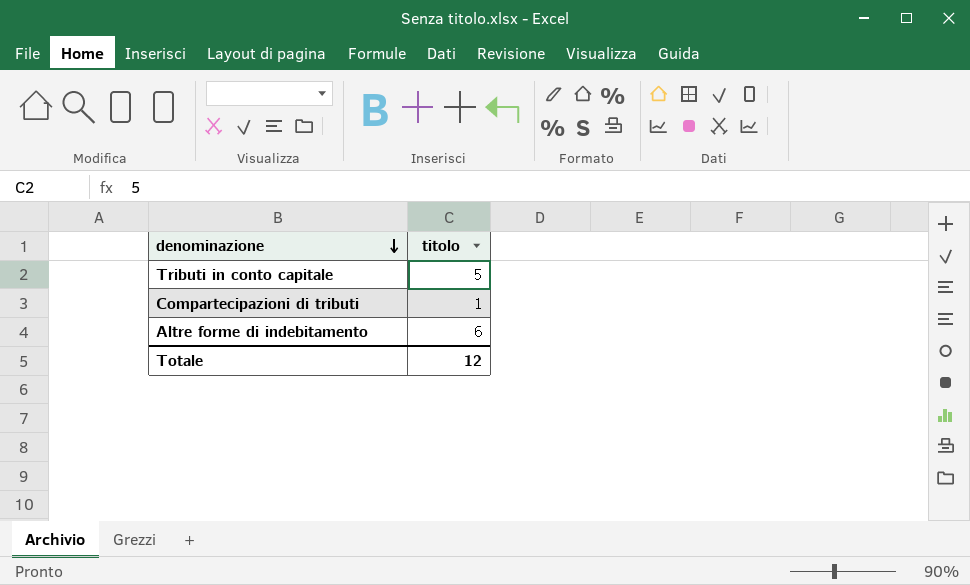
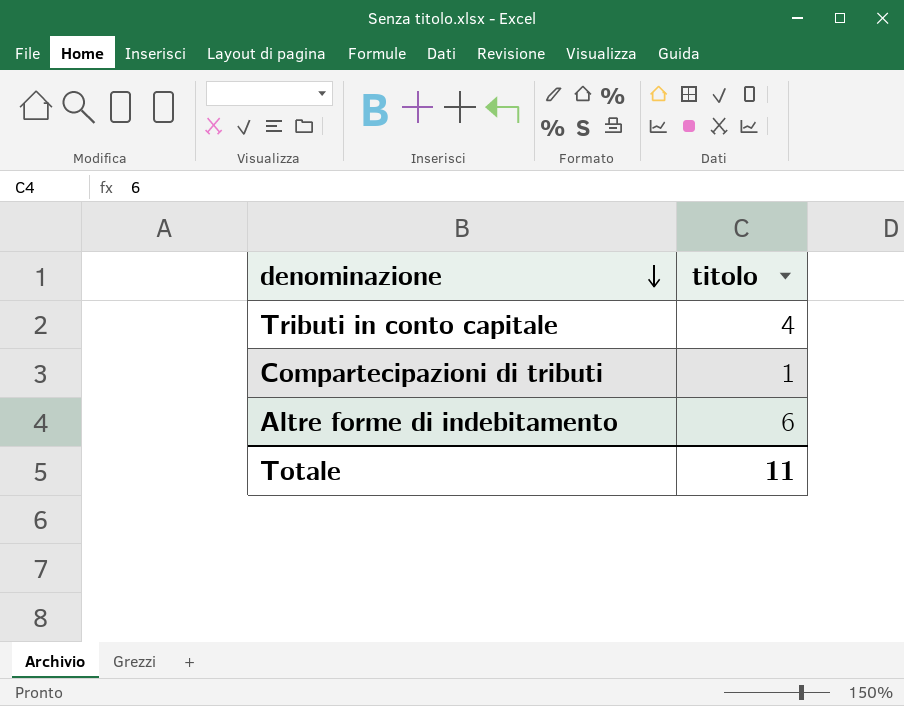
Tributi in conto capitale | titolo: 5 -> 4
Totale | titolo: 12 -> 11

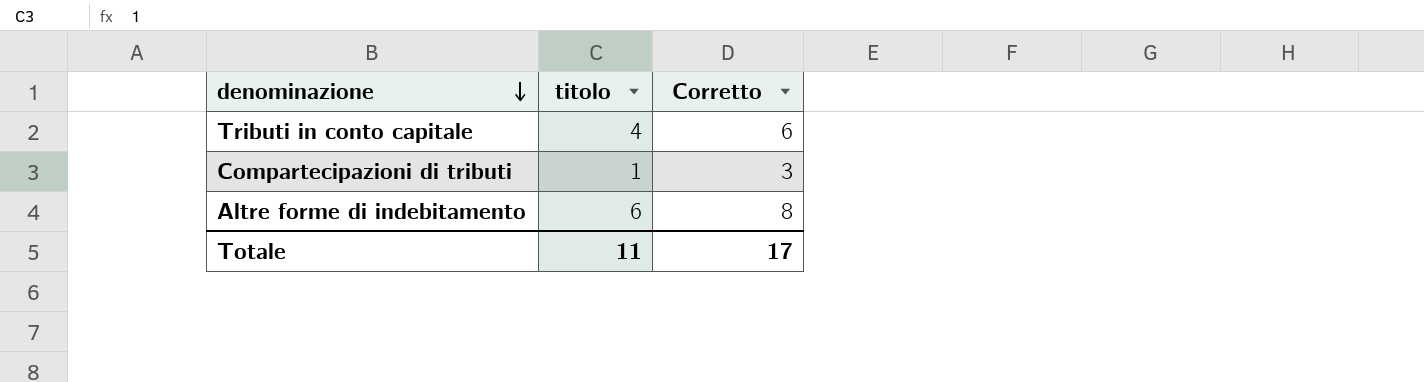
column Corretto | formula: none -> [titolo] + 2

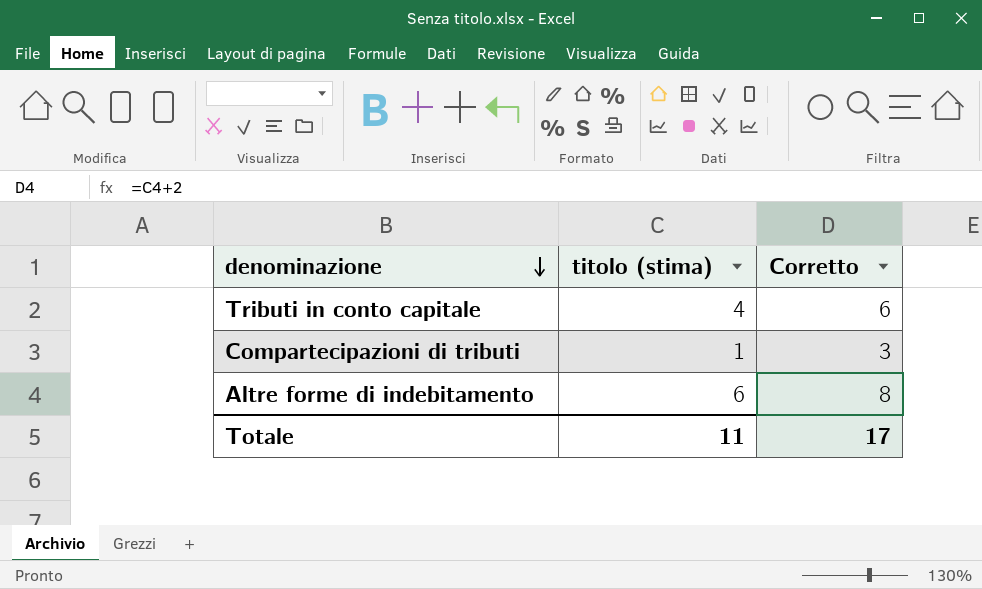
column name: titolo -> titolo (stima)

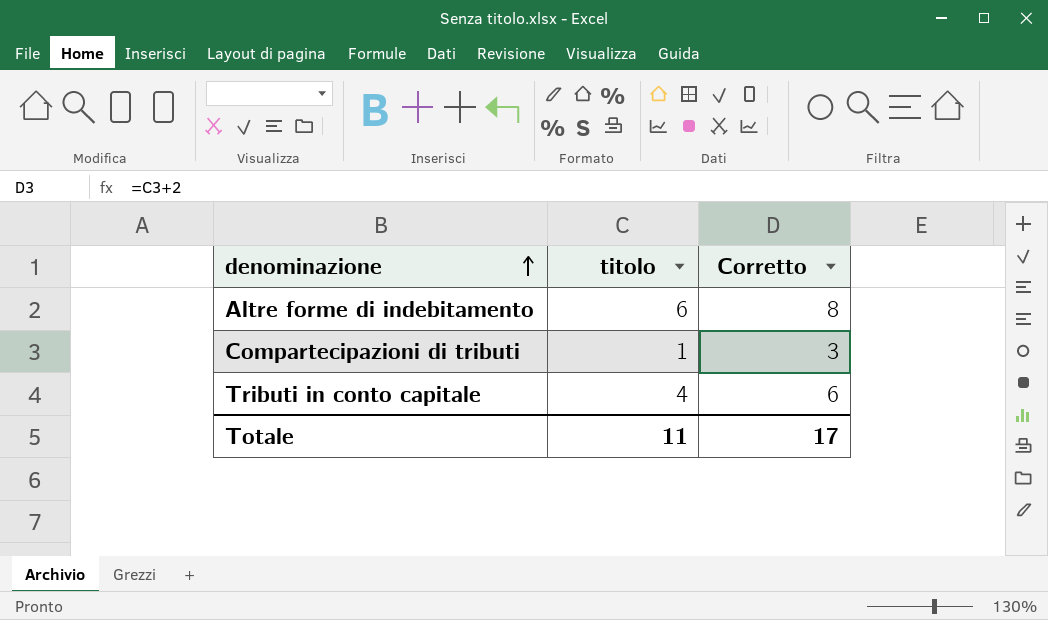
row order: denominazione descending -> denominazione ascending
column name: titolo (stima) -> titolo

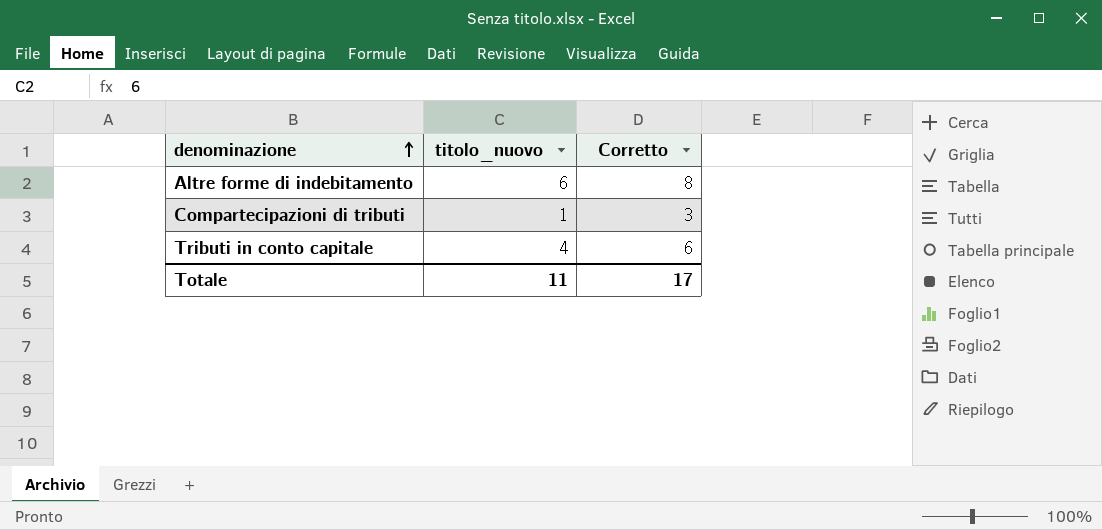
column name: titolo -> titolo_nuovo

